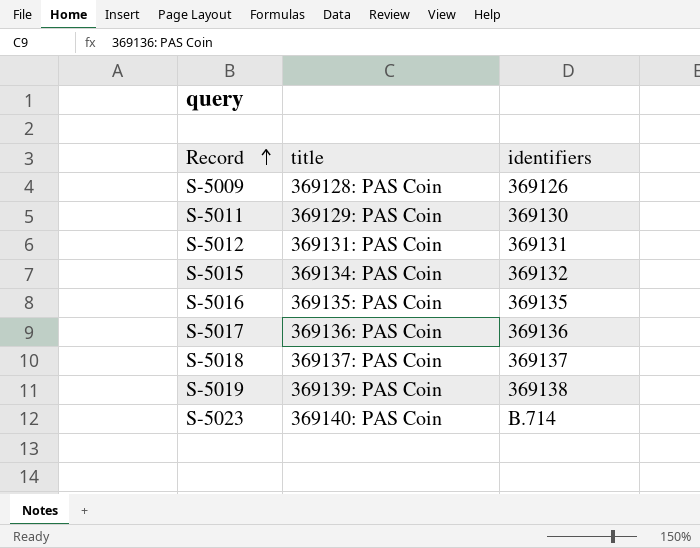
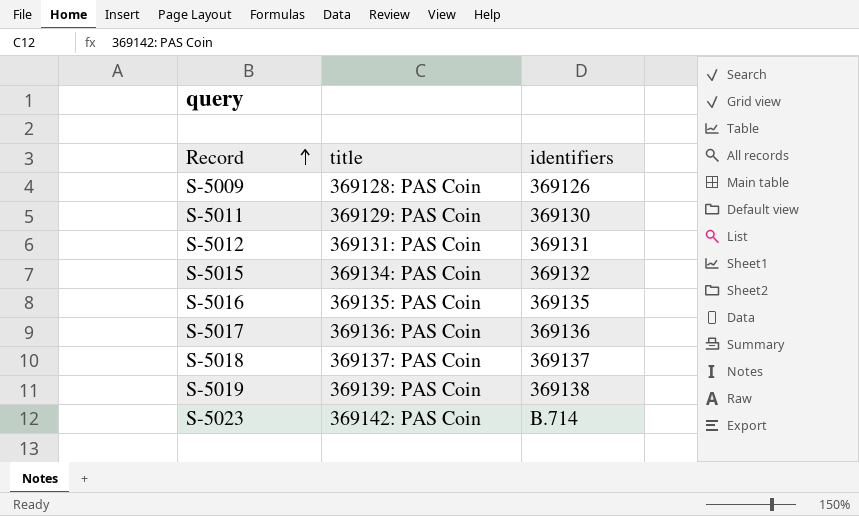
S-5023 | title: 369140: PAS Coin -> 369142: PAS Coin

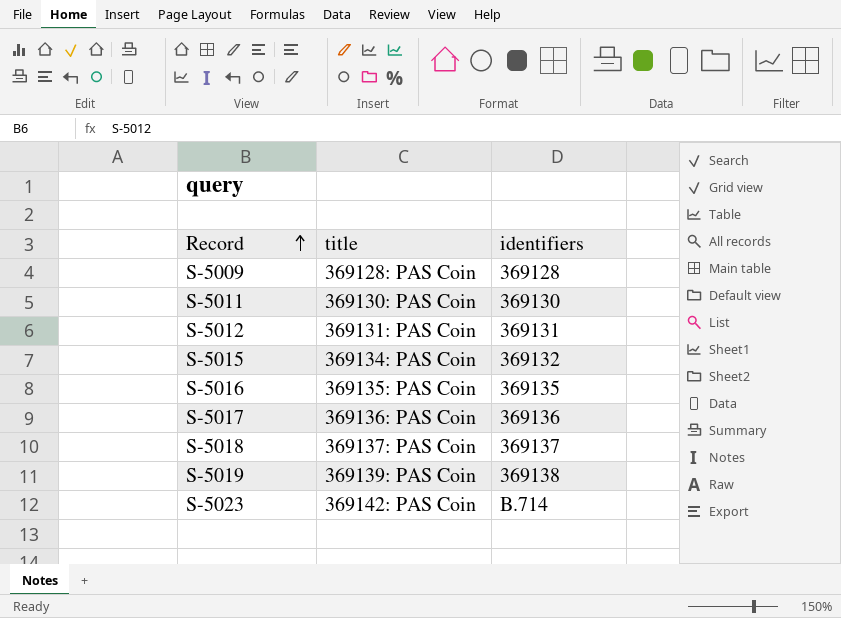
S-5009 | identifiers: 369126 -> 369128
S-5011 | title: 369129: PAS Coin -> 369130: PAS Coin

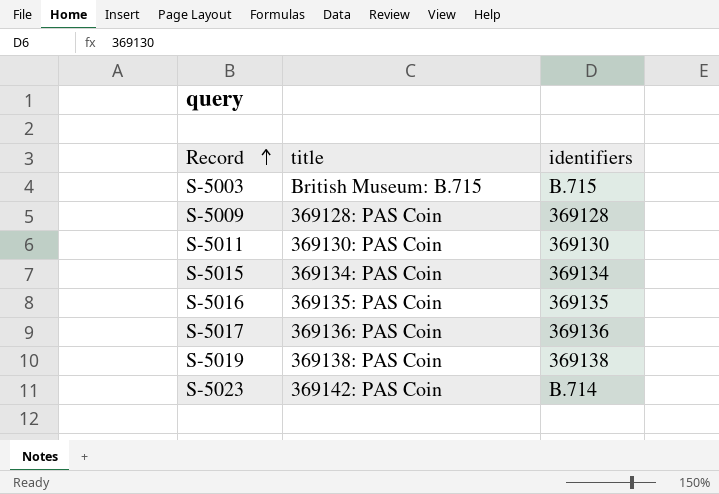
row S-5012: 369131: PAS Coin | 369131 -> none
row S-5018: 369137: PAS Coin | 369137 -> none
row S-5003: none -> British Museum: B.715 | B.715
S-5015 | identifiers: 369132 -> 369134
S-5019 | title: 369139: PAS Coin -> 369138: PAS Coin

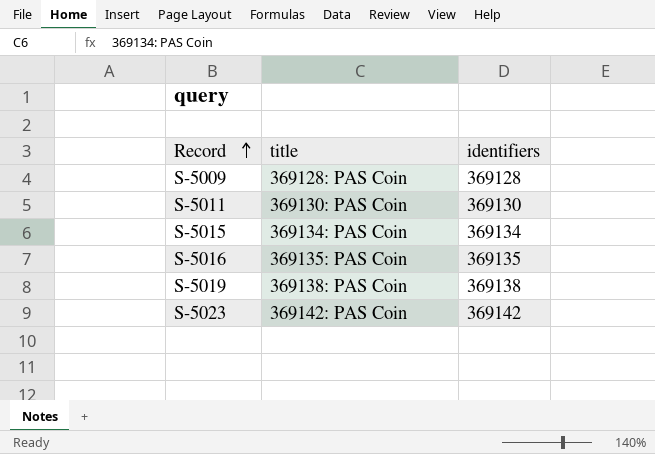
row S-5003: British Museum: B.715 | B.715 -> none
row S-5017: 369136: PAS Coin | 369136 -> none
S-5023 | identifiers: B.714 -> 369142

